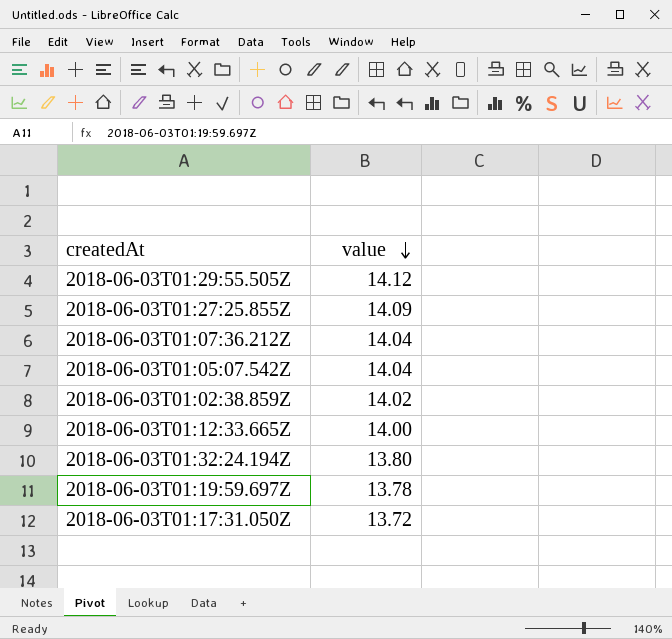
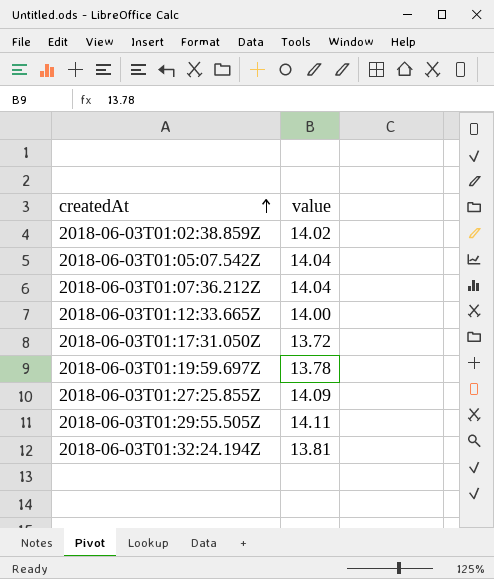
row order: value descending -> createdAt ascending
2018-06-03T01:29:55.505Z | value: 14.12 -> 14.11
2018-06-03T01:32:24.194Z | value: 13.80 -> 13.81

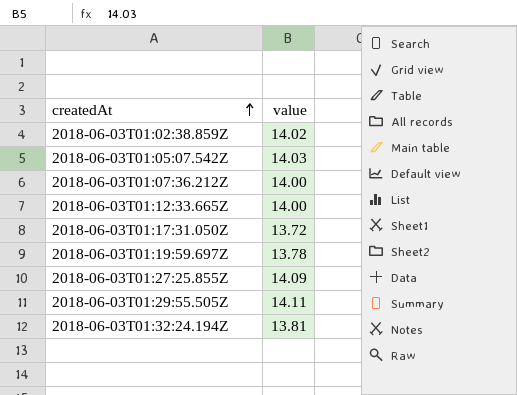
2018-06-03T01:05:07.542Z | value: 14.04 -> 14.03
2018-06-03T01:07:36.212Z | value: 14.04 -> 14.00

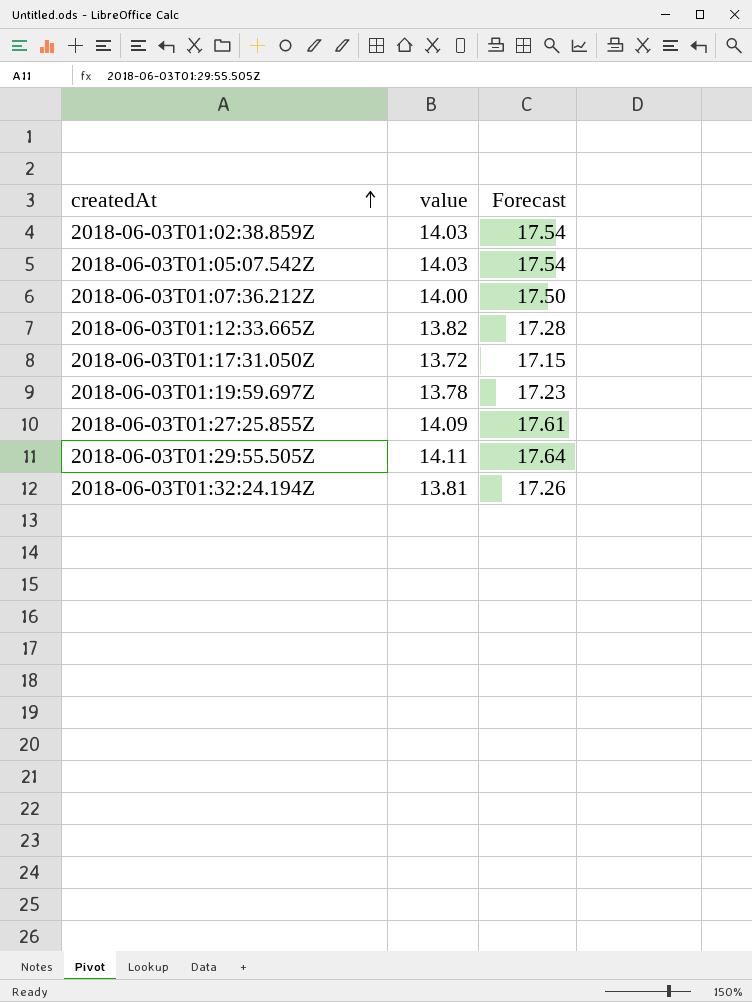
column Forecast | formula: none -> [value] * 1.25
2018-06-03T01:02:38.859Z | value: 14.02 -> 14.03
2018-06-03T01:12:33.665Z | value: 14.00 -> 13.82

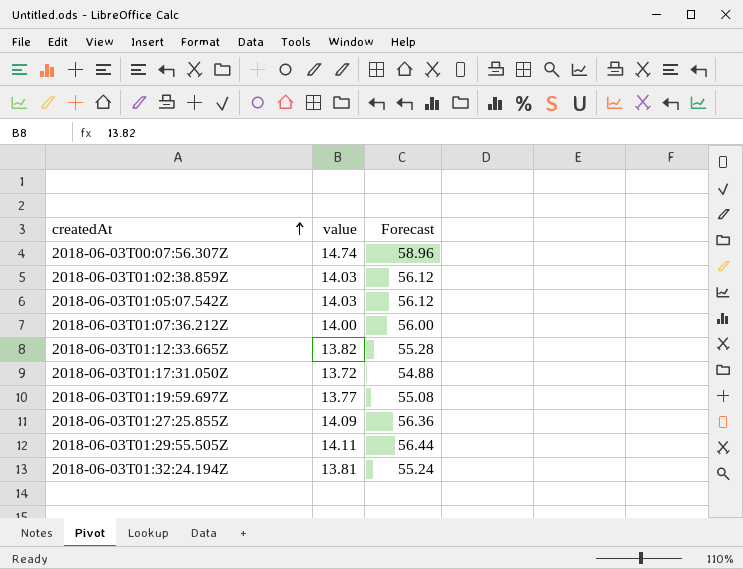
column Forecast | formula: [value] * 1.25 -> [value] * 4
row 2018-06-03T00:07:56.307Z: none -> 14.74 | 58.96
2018-06-03T01:19:59.697Z | value: 13.78 -> 13.77

